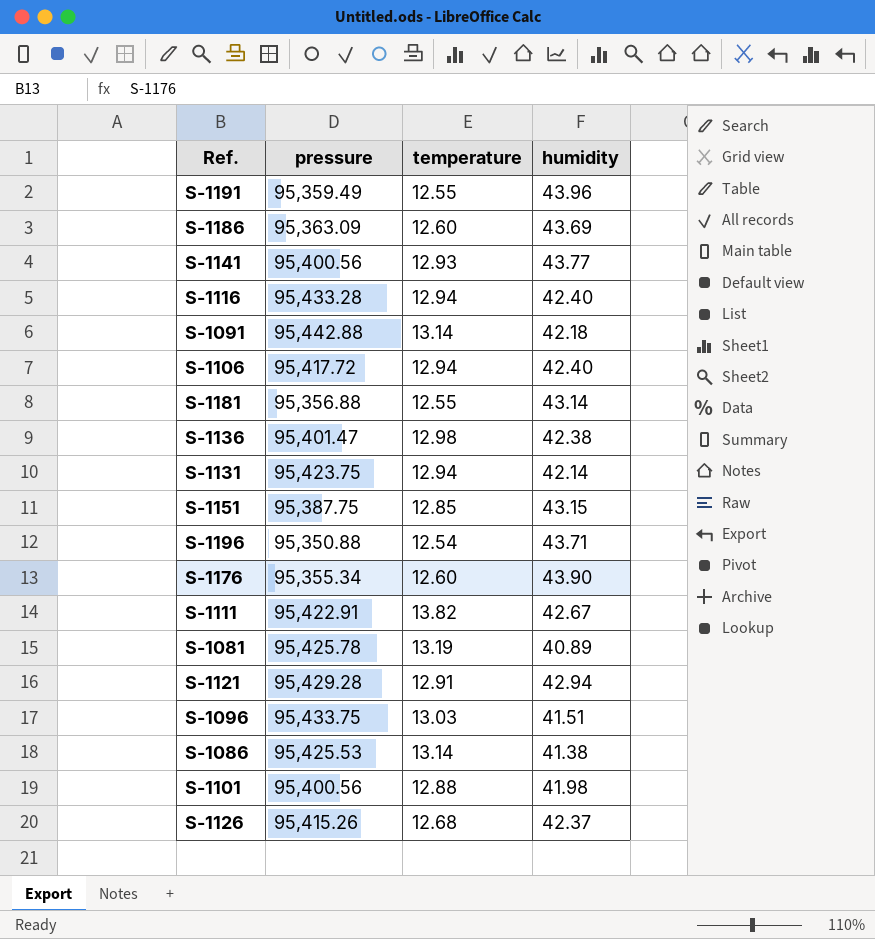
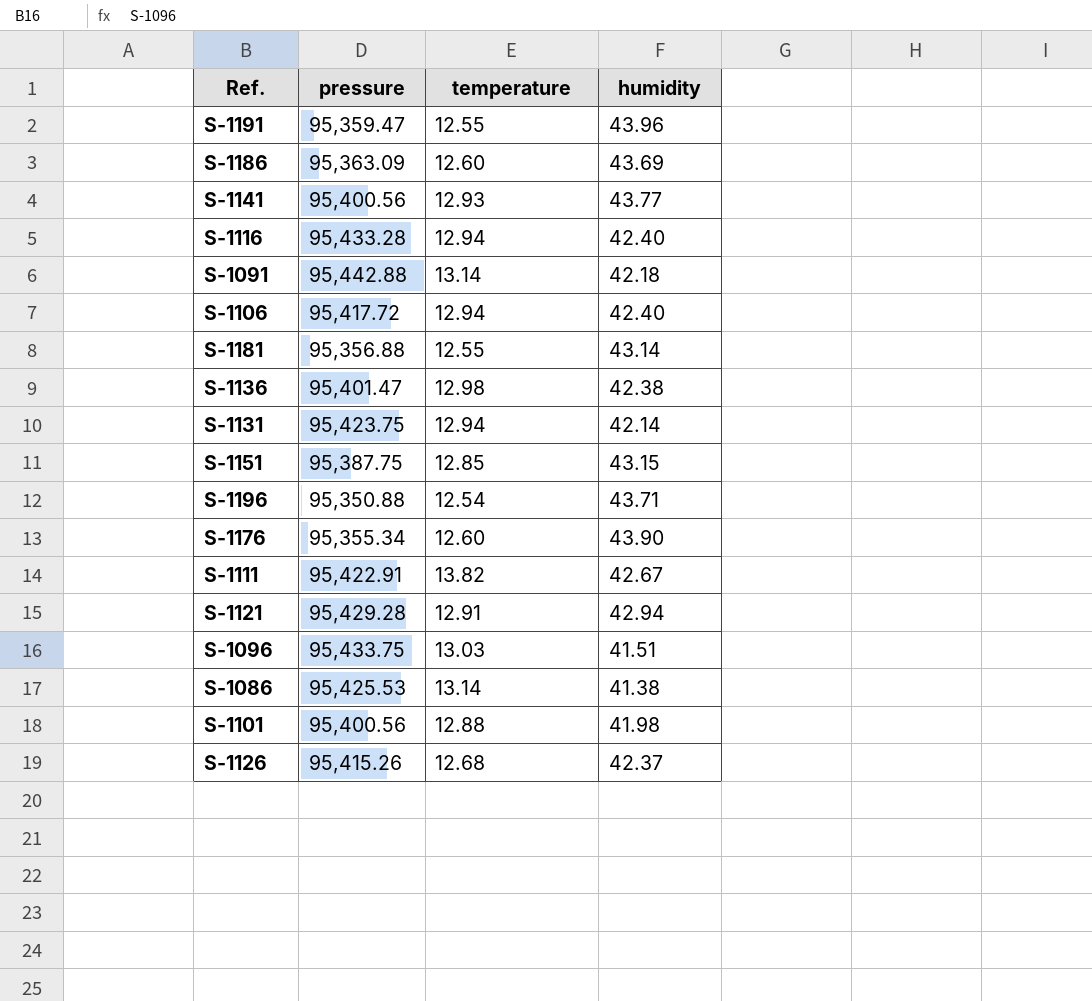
row S-1081: 95,425.78 | 13.19 | 40.89 -> none
S-1191 | pressure: 95,359.49 -> 95,359.47

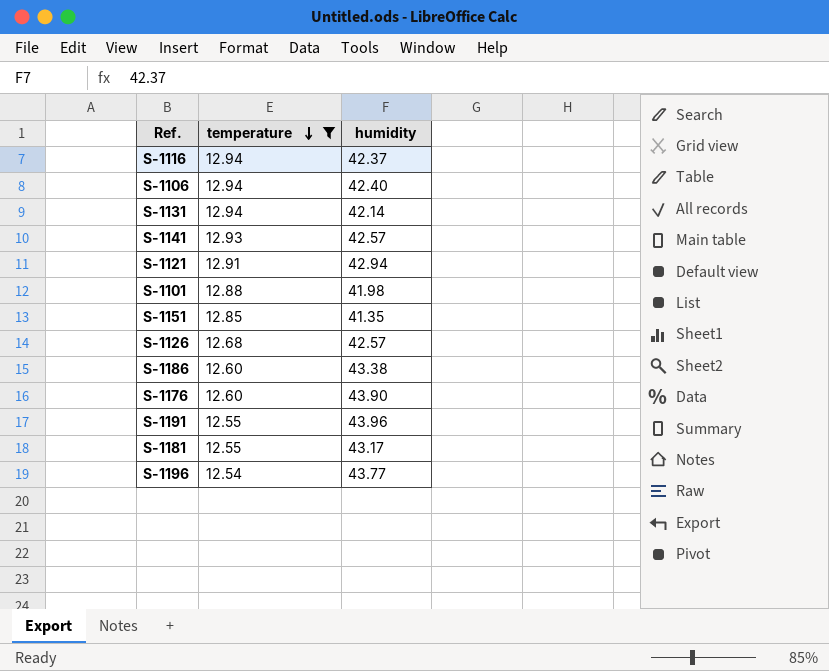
filter: none -> temperature <= 12.94
row order: none -> temperature descending
column pressure | position: 2 -> none
S-1116 | humidity: 42.40 -> 42.37
S-1141 | humidity: 43.77 -> 42.57
S-1151 | humidity: 43.15 -> 41.35
S-1126 | humidity: 42.37 -> 42.57
S-1186 | humidity: 43.69 -> 43.38
S-1181 | humidity: 43.14 -> 43.17
S-1196 | humidity: 43.71 -> 43.77

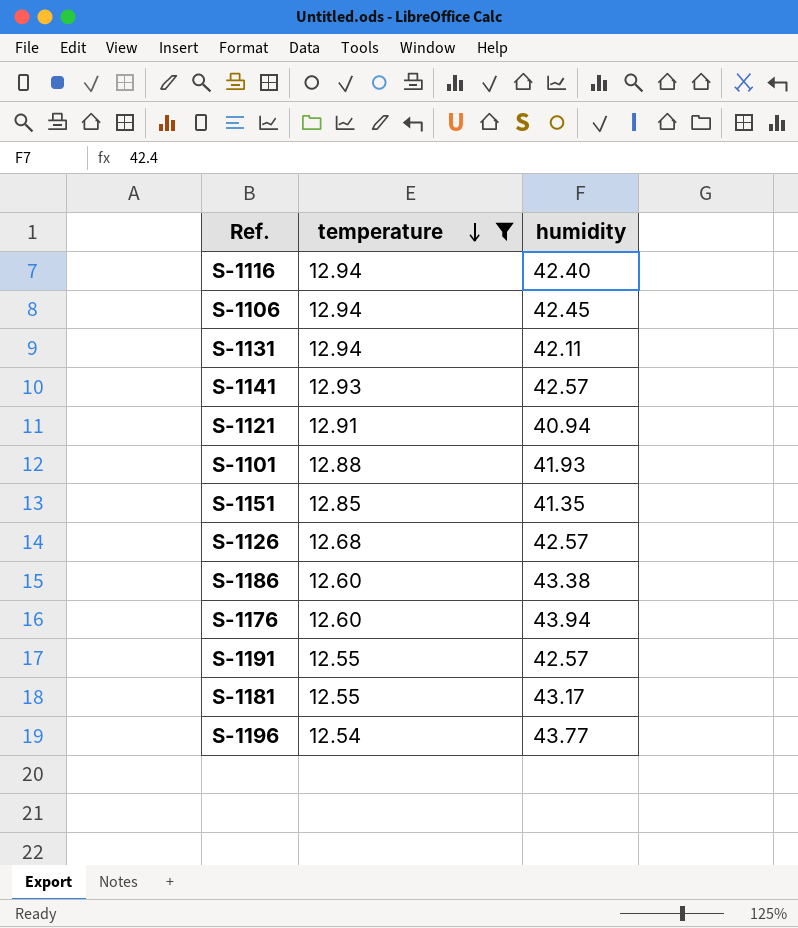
S-1116 | humidity: 42.37 -> 42.40
S-1106 | humidity: 42.40 -> 42.45
S-1131 | humidity: 42.14 -> 42.11
S-1121 | humidity: 42.94 -> 40.94
S-1101 | humidity: 41.98 -> 41.93
S-1176 | humidity: 43.90 -> 43.94
S-1191 | humidity: 43.96 -> 42.57

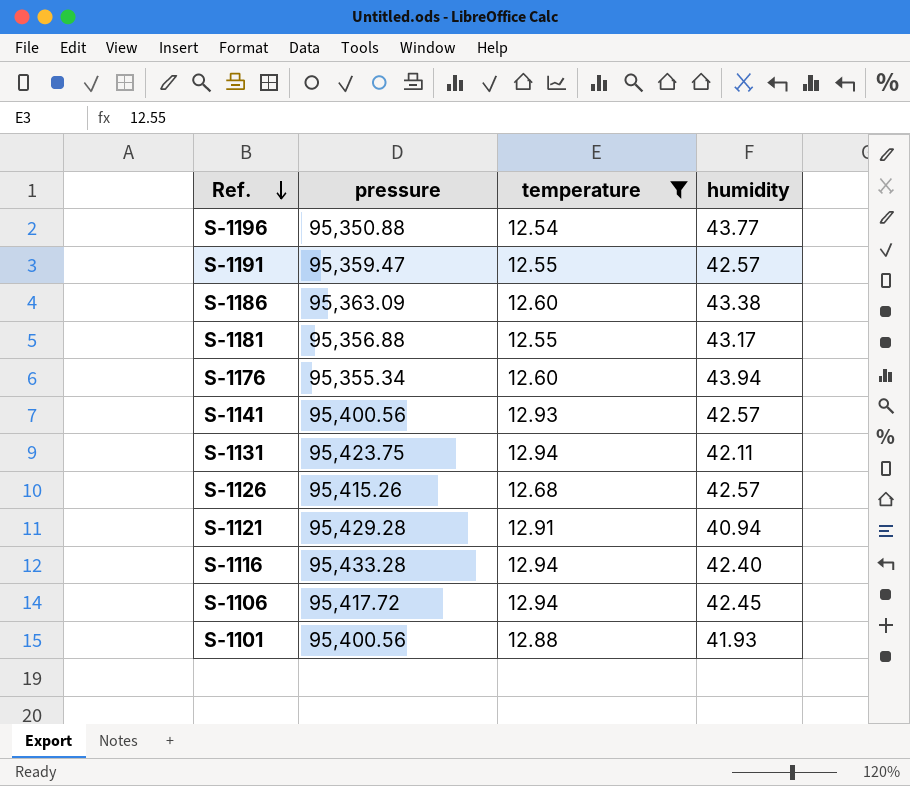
row order: temperature descending -> Ref. descending
column pressure | position: none -> 2
row S-1151: 12.85 | 41.35 -> none

